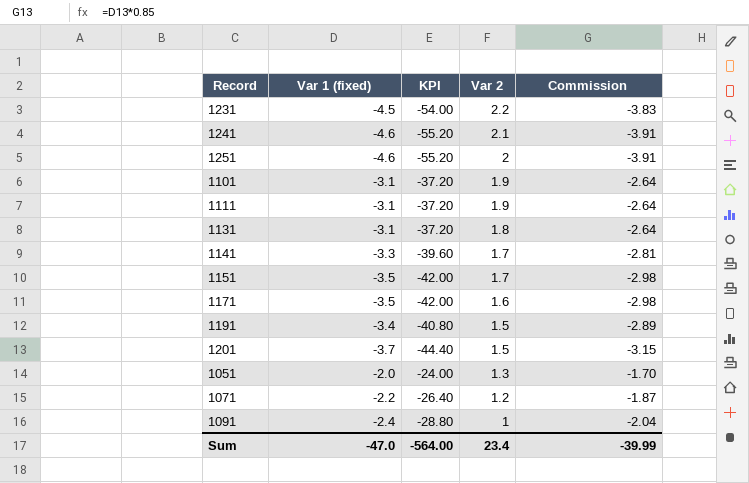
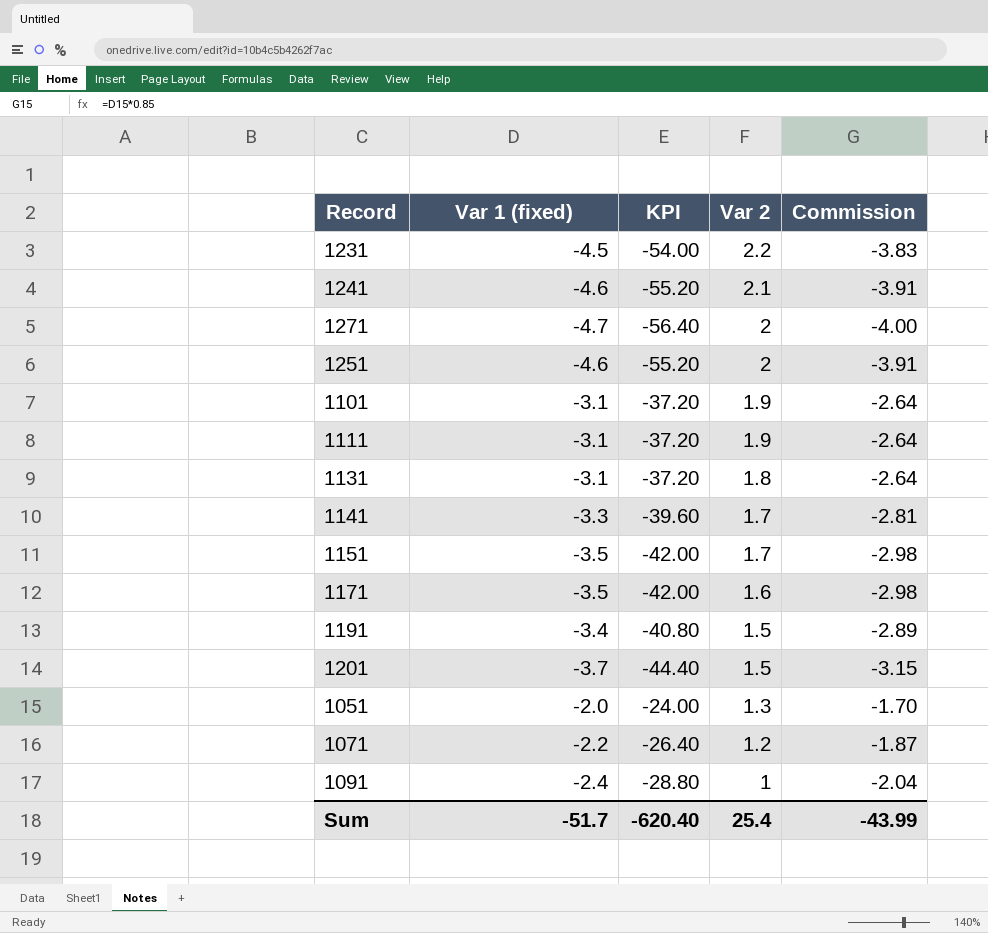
row 1271: none -> -4.7 | -56.40 | 2 | -4.00
Sum | Var 1 (fixed): -47.0 -> -51.7
Sum | KPI: -564.00 -> -620.40
Sum | Var 2: 23.4 -> 25.4
Sum | Commission: -39.99 -> -43.99

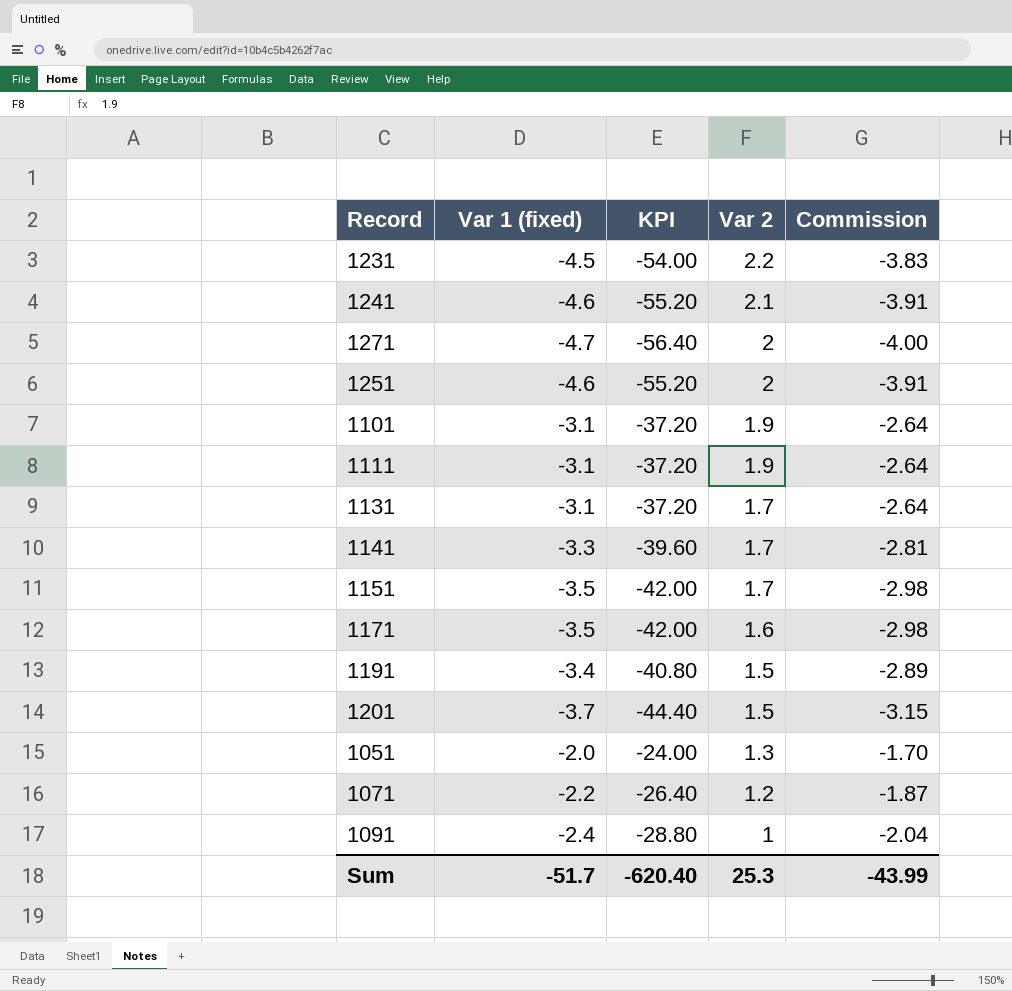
1131 | Var 2: 1.8 -> 1.7
Sum | Var 2: 25.4 -> 25.3

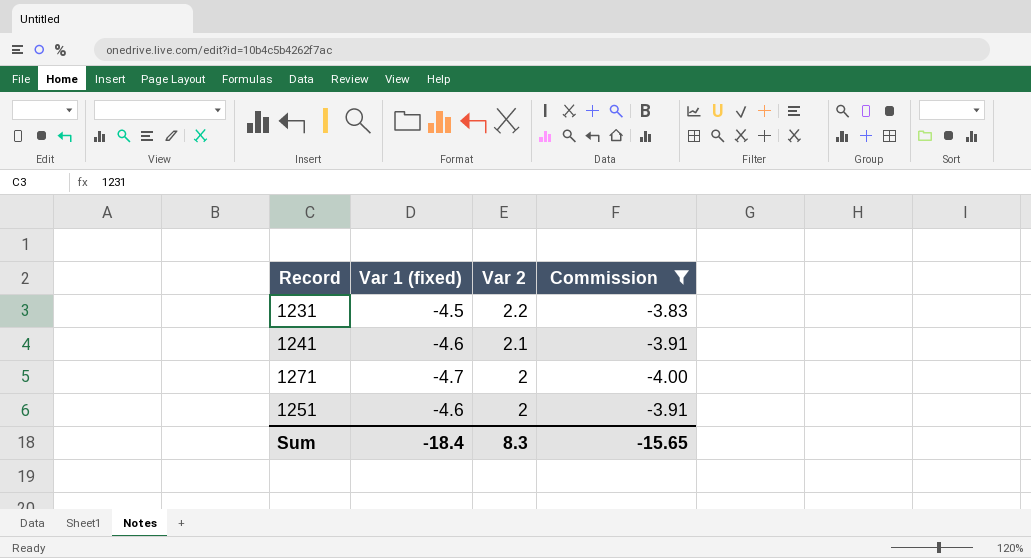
filter: none -> Commission <= -3.83
column KPI | formula: [Var 1 (fixed)] * 12 -> none
Sum | Var 1 (fixed): -51.7 -> -18.4
Sum | Var 2: 25.3 -> 8.3
Sum | Commission: -43.99 -> -15.65

